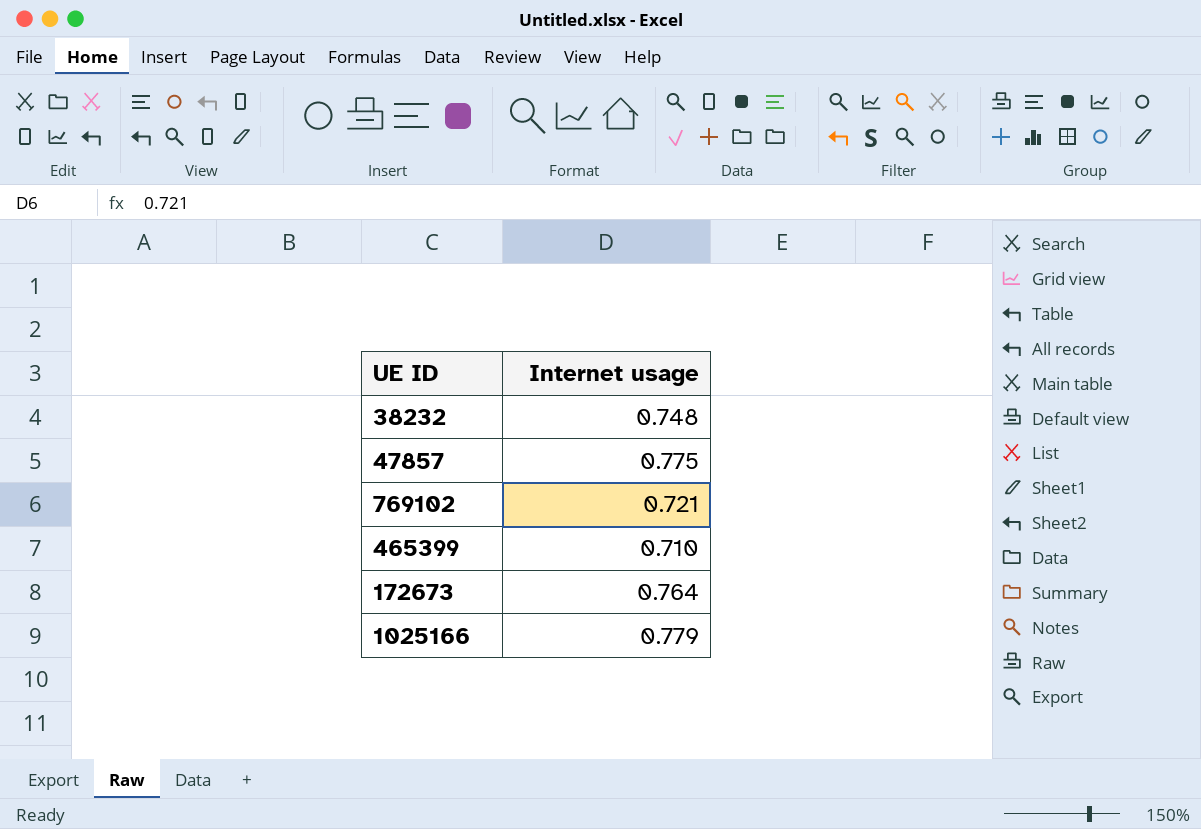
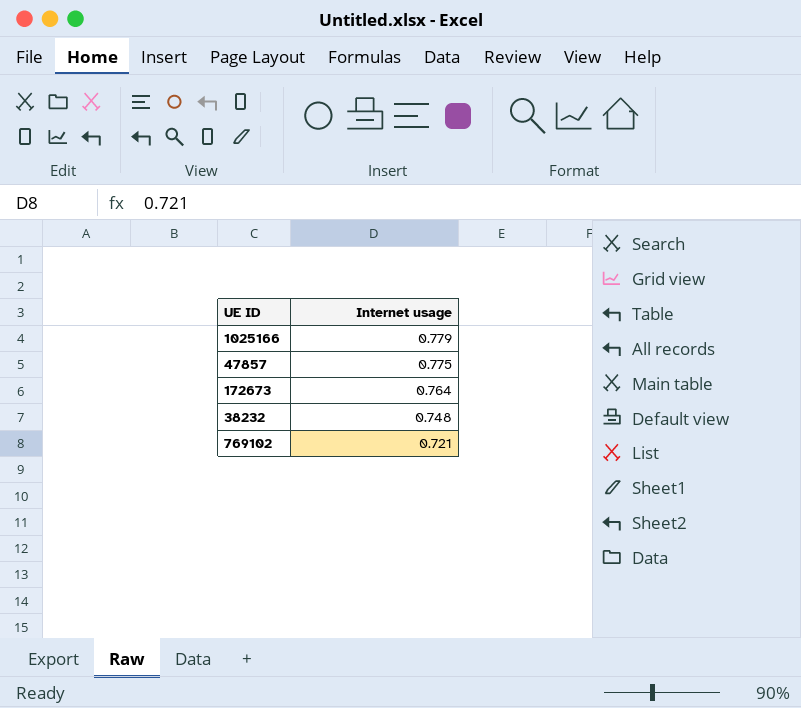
row order: none -> Internet usage descending
row 465399: 0.710 -> none

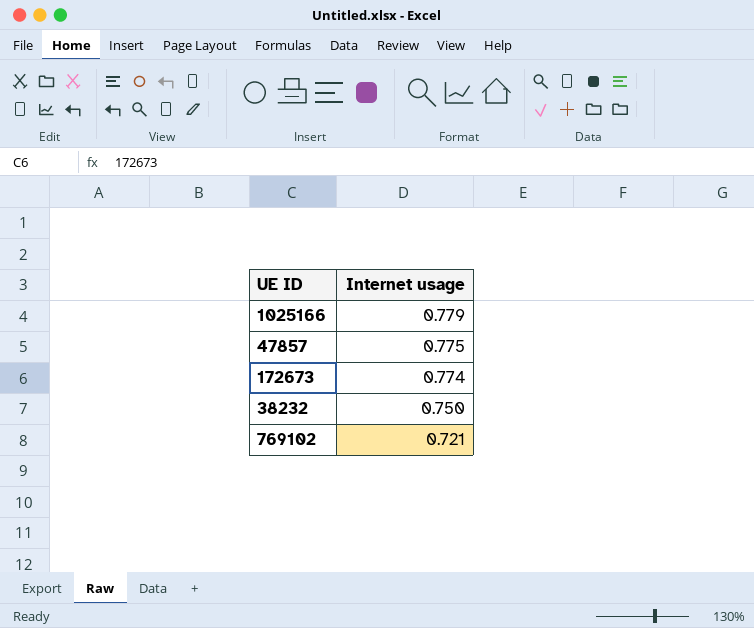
172673 | Internet usage: 0.764 -> 0.774
38232 | Internet usage: 0.748 -> 0.750

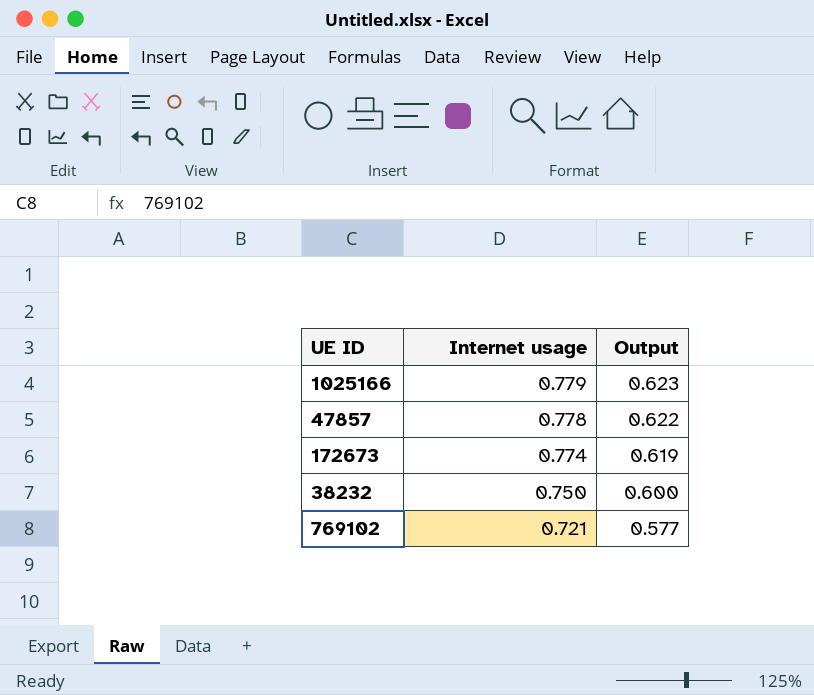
column Output | formula: none -> [Internet usage] * 0.8
47857 | Internet usage: 0.775 -> 0.778

